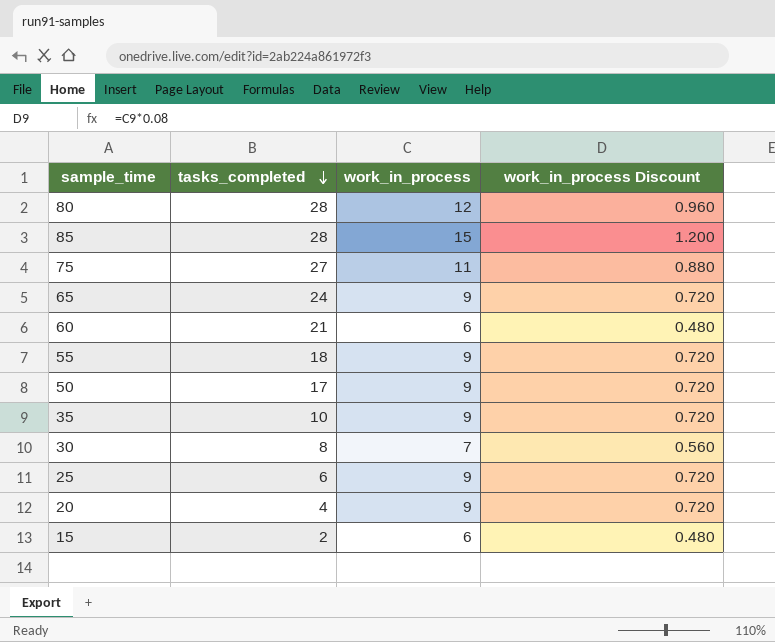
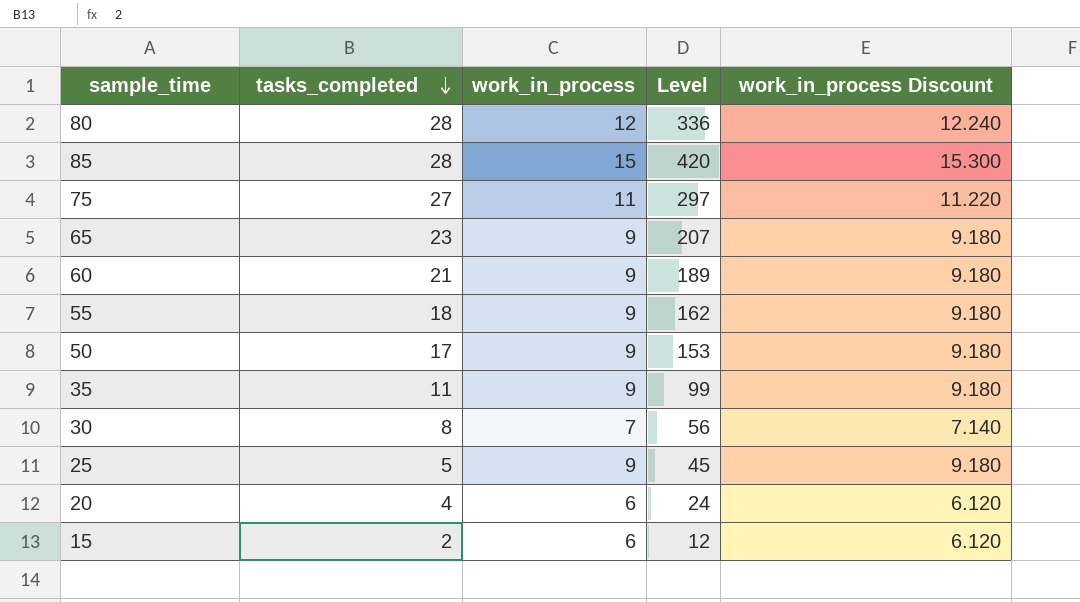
column Level | formula: none -> [tasks_completed] * [work_in_process]
column work_in_process Discount | formula: [work_in_process] * 0.08 -> [work_in_process] * 1.02
65 | tasks_completed: 24 -> 23
60 | work_in_process: 6 -> 9
35 | tasks_completed: 10 -> 11
25 | tasks_completed: 6 -> 5
20 | work_in_process: 9 -> 6

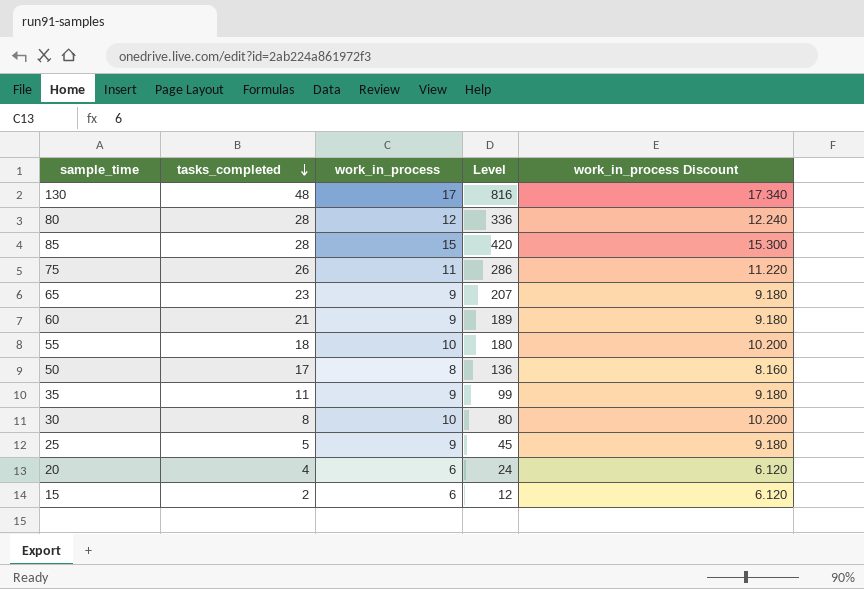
row 130: none -> 48 | 17 | 816 | 17.340
75 | tasks_completed: 27 -> 26
75 | Level: 297 -> 286
55 | work_in_process: 9 -> 10
55 | Level: 162 -> 180
55 | work_in_process Discount: 9.180 -> 10.200
50 | work_in_process: 9 -> 8
50 | Level: 153 -> 136
50 | work_in_process Discount: 9.180 -> 8.160
30 | work_in_process: 7 -> 10
30 | Level: 56 -> 80
30 | work_in_process Discount: 7.140 -> 10.200

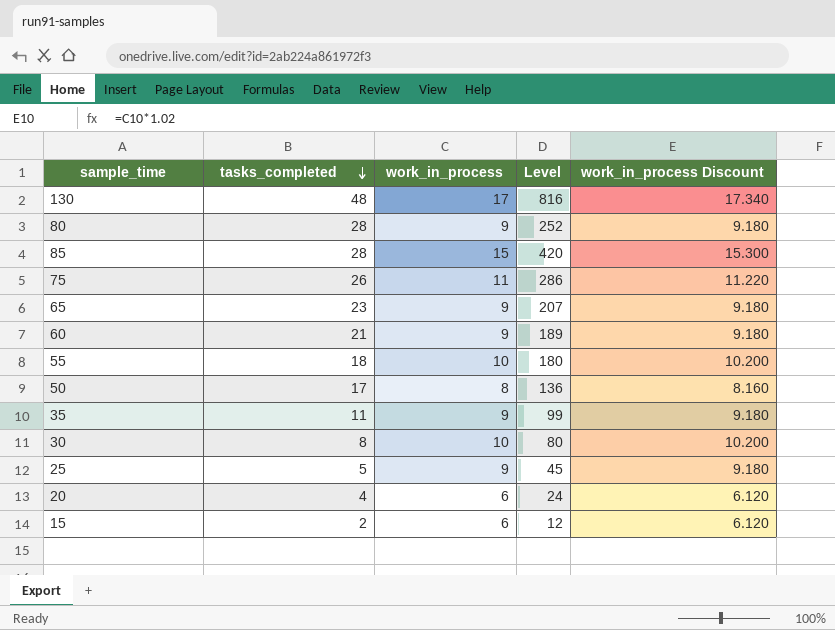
80 | work_in_process: 12 -> 9
80 | Level: 336 -> 252
80 | work_in_process Discount: 12.240 -> 9.180

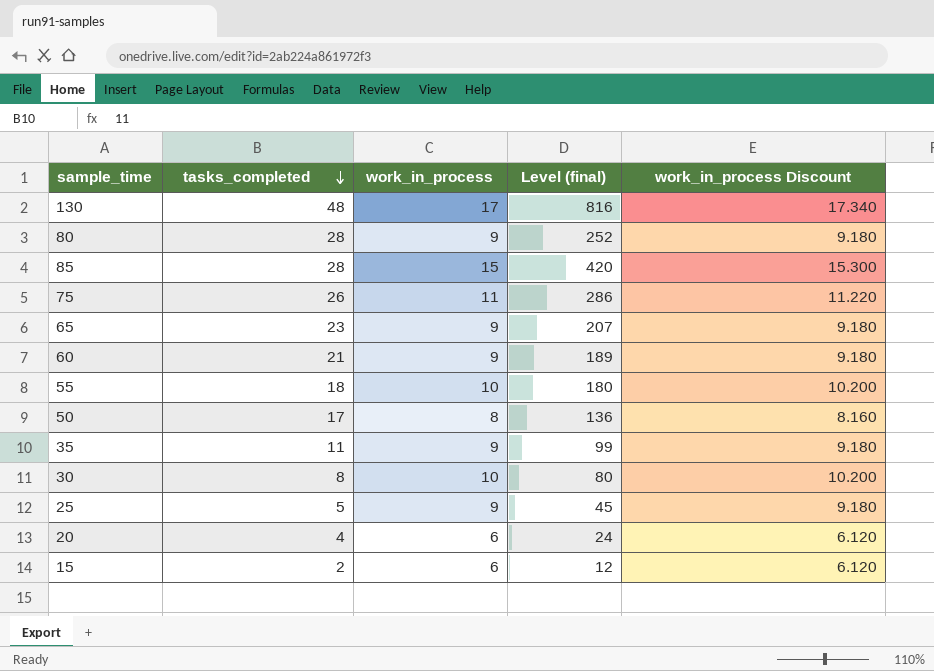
column name: Level -> Level (final)

